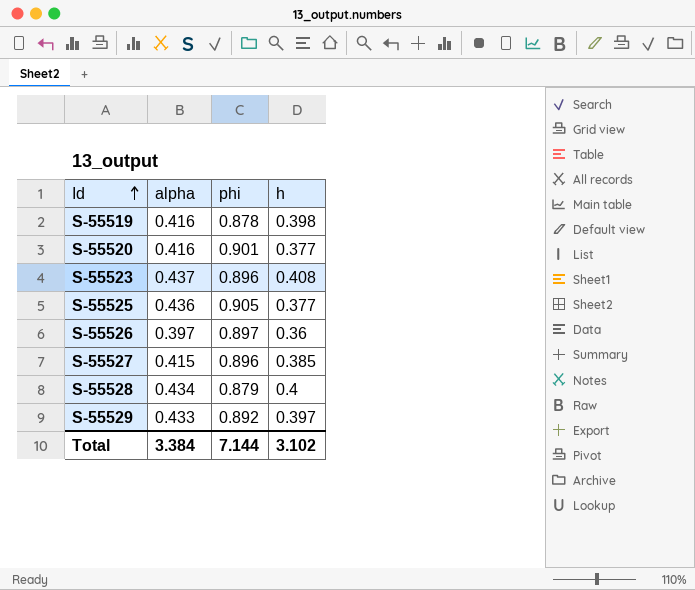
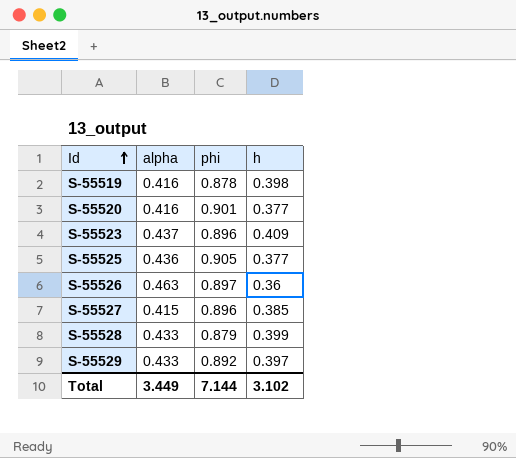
S-55523 | h: 0.408 -> 0.409
S-55526 | alpha: 0.397 -> 0.463
S-55528 | alpha: 0.434 -> 0.433
S-55528 | h: 0.4 -> 0.399
Total | alpha: 3.384 -> 3.449

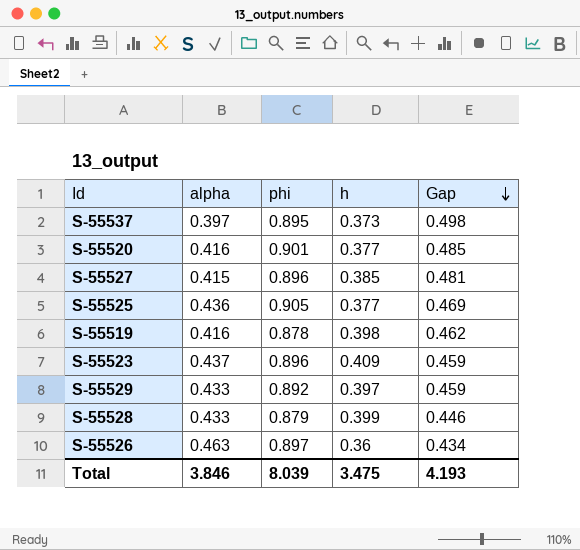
row order: Id ascending -> Gap descending
column Gap | formula: none -> [phi] - [alpha]
row S-55537: none -> 0.397 | 0.895 | 0.373 | 0.498
Total | alpha: 3.449 -> 3.846
Total | phi: 7.144 -> 8.039
Total | h: 3.102 -> 3.475

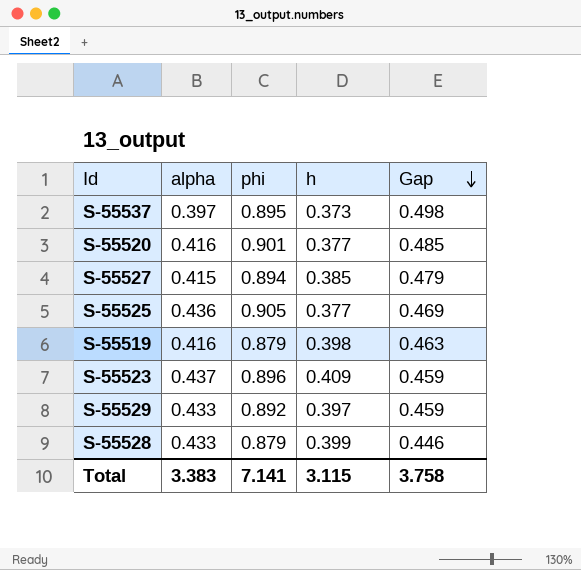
row S-55526: 0.463 | 0.897 | 0.36 | 0.434 -> none
S-55527 | phi: 0.896 -> 0.894
S-55527 | Gap: 0.481 -> 0.479
S-55519 | phi: 0.878 -> 0.879
S-55519 | Gap: 0.462 -> 0.463
Total | alpha: 3.846 -> 3.383
Total | phi: 8.039 -> 7.141
Total | h: 3.475 -> 3.115
Total | Gap: 4.193 -> 3.758

